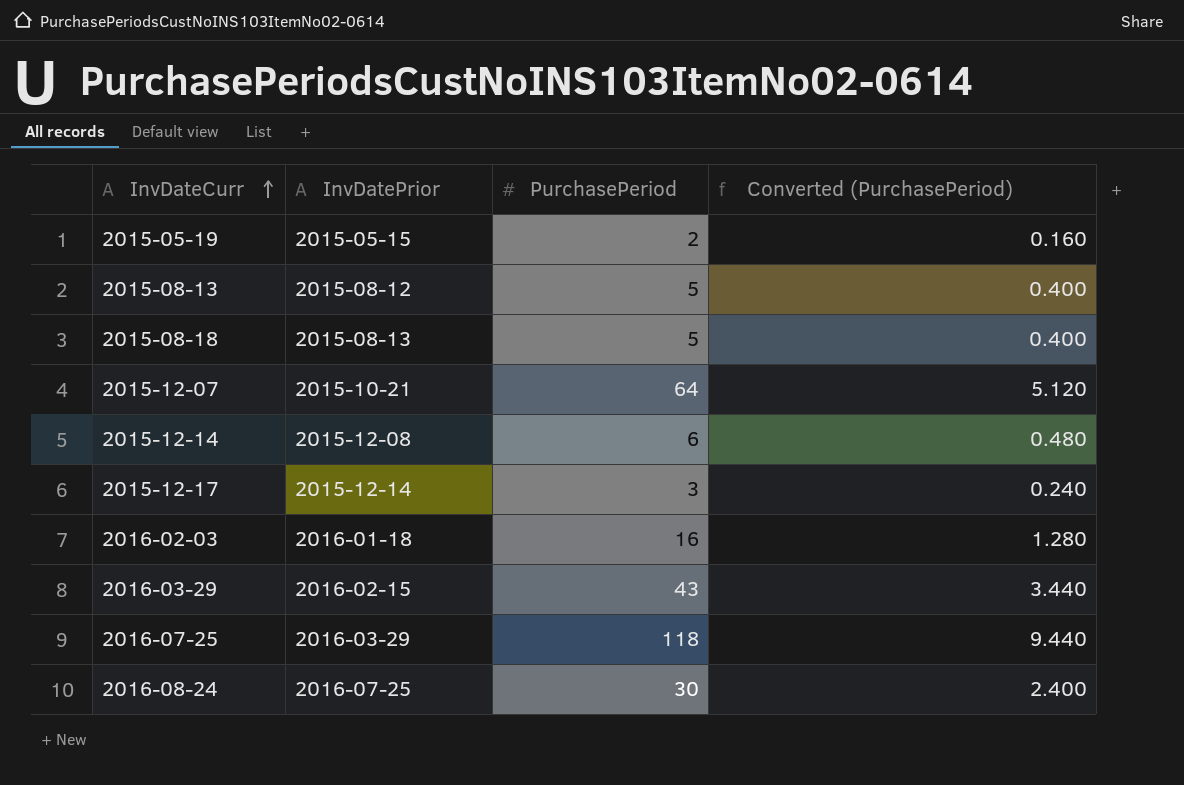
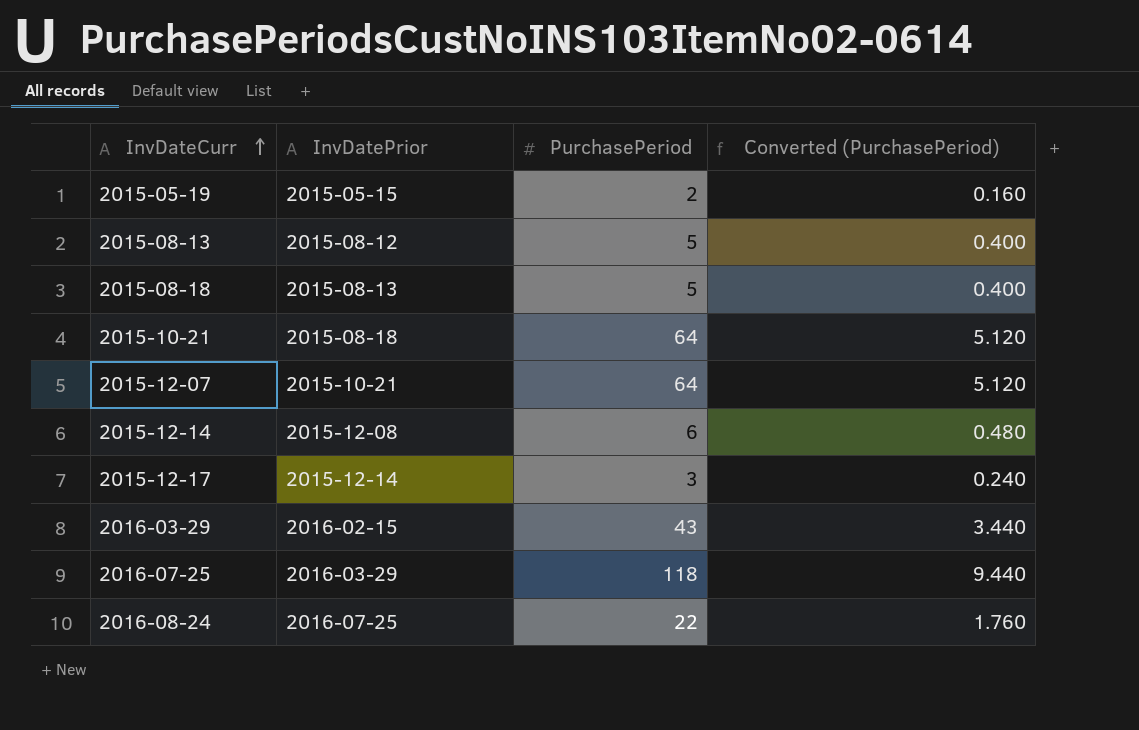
row 2016-02-03: 2016-01-18 | 16 | 1.280 -> none
row 2015-10-21: none -> 2015-08-18 | 64 | 5.120
2016-08-24 | PurchasePeriod: 30 -> 22
2016-08-24 | Converted (PurchasePeriod): 2.400 -> 1.760

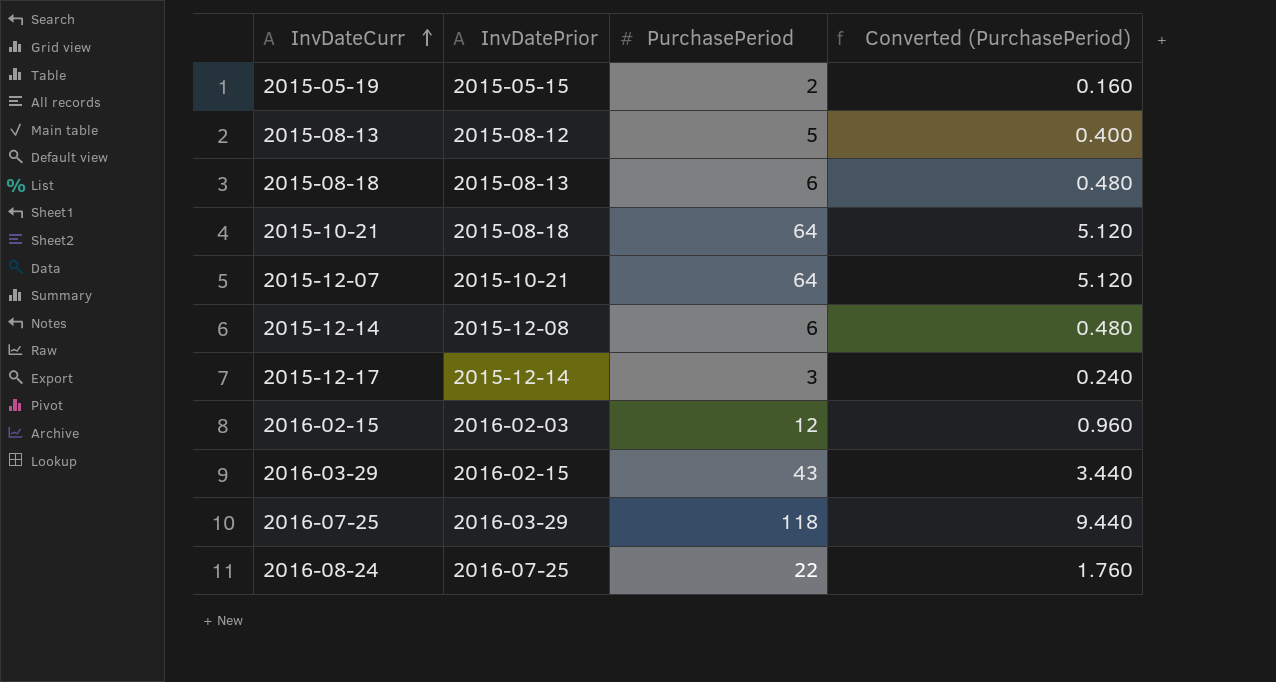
2015-08-18 | PurchasePeriod: 5 -> 6
2015-08-18 | Converted (PurchasePeriod): 0.400 -> 0.480
row 2016-02-15: none -> 2016-02-03 | 12 | 0.960

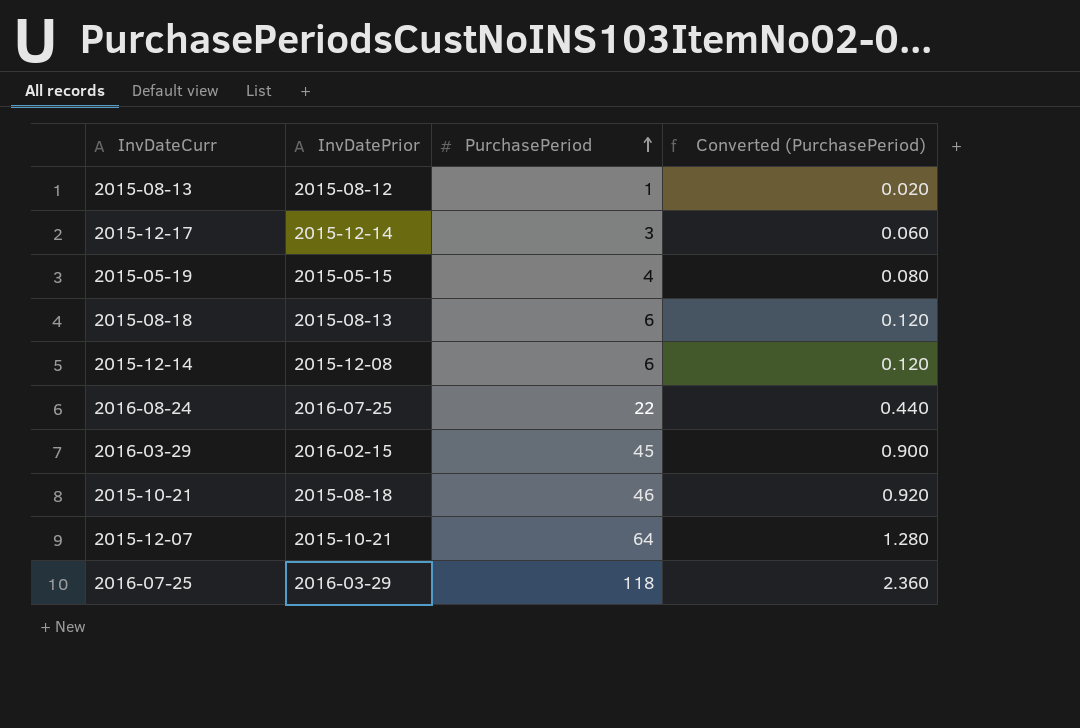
row order: InvDateCurr ascending -> PurchasePeriod ascending
column Converted (PurchasePeriod) | formula: [PurchasePeriod] * 0.08 -> [PurchasePeriod] * 0.02
row 2016-02-15: 2016-02-03 | 12 | 0.960 -> none
2015-08-13 | PurchasePeriod: 5 -> 1
2015-05-19 | PurchasePeriod: 2 -> 4
2016-03-29 | PurchasePeriod: 43 -> 45
2015-10-21 | PurchasePeriod: 64 -> 46

